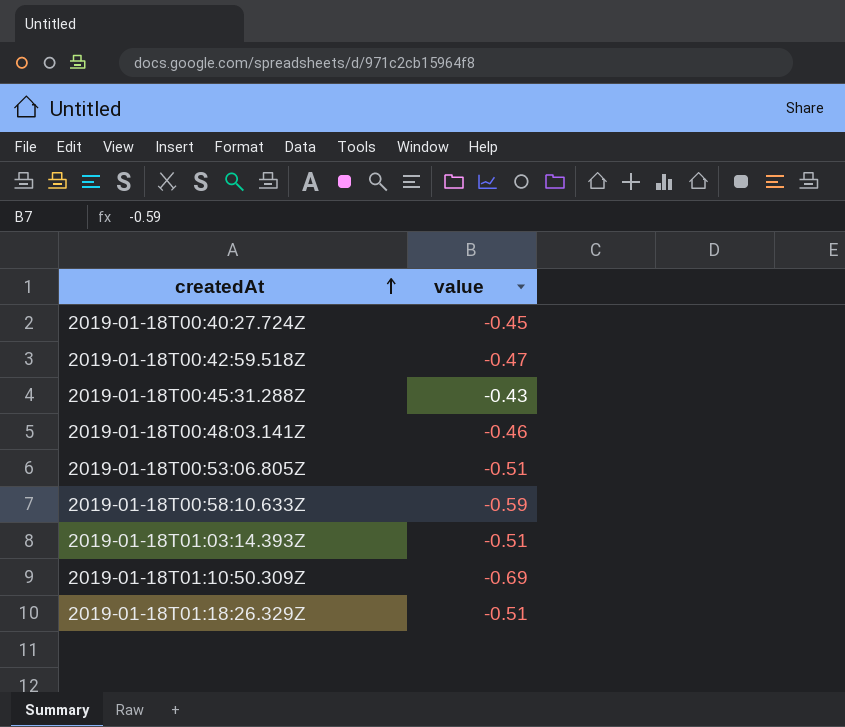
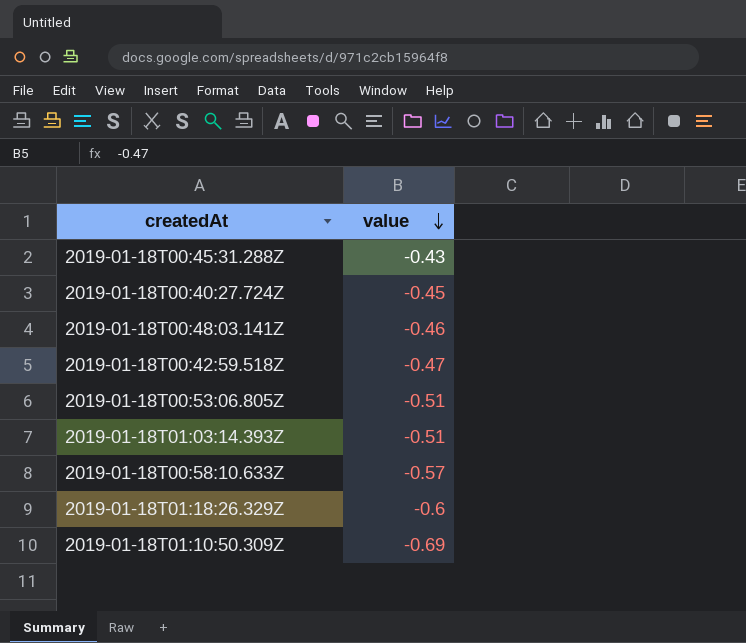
row order: createdAt ascending -> value descending
2019-01-18T00:58:10.633Z | value: -0.59 -> -0.57
2019-01-18T01:18:26.329Z | value: -0.51 -> -0.6

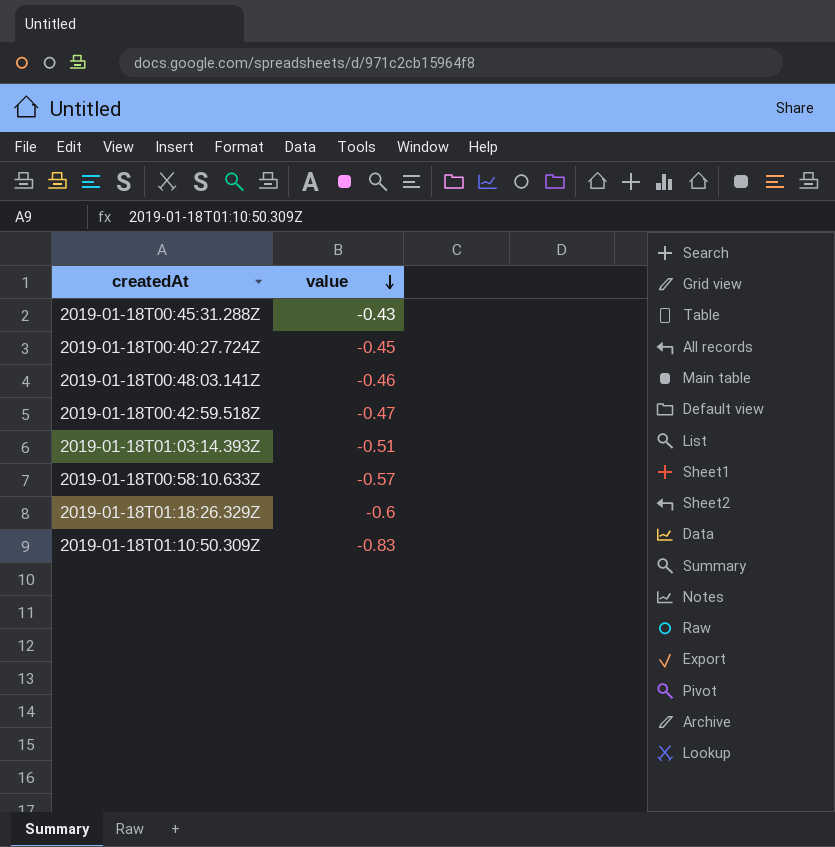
row 2019-01-18T00:53:06.805Z: -0.51 -> none
2019-01-18T01:10:50.309Z | value: -0.69 -> -0.83

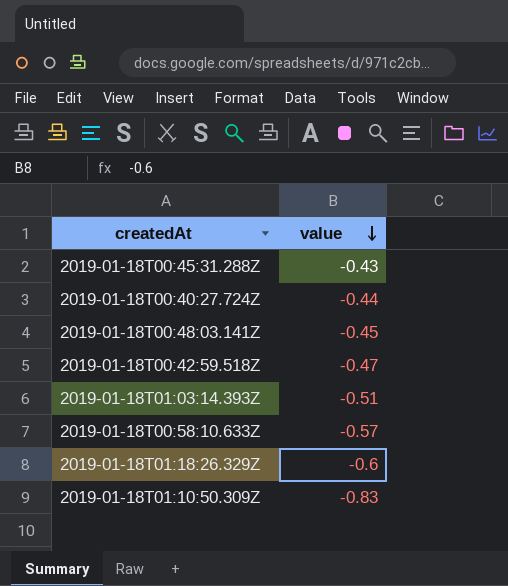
2019-01-18T00:40:27.724Z | value: -0.45 -> -0.44
2019-01-18T00:48:03.141Z | value: -0.46 -> -0.45

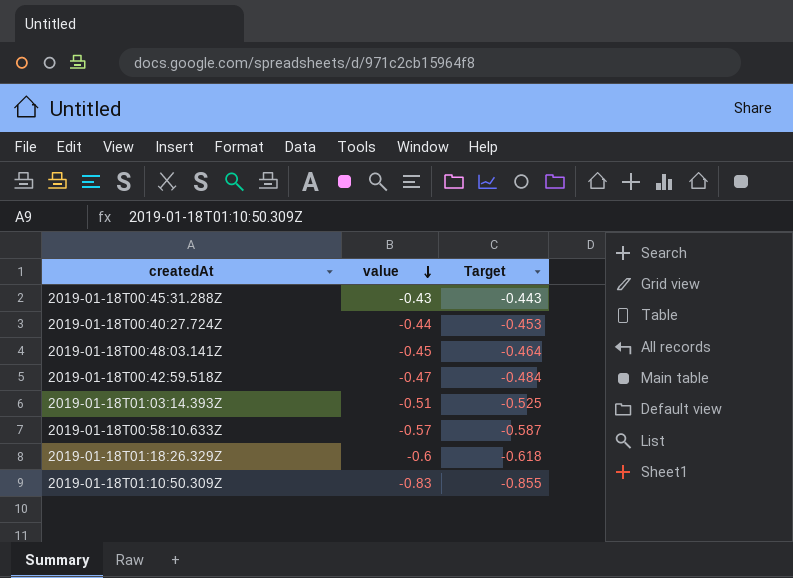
column Target | formula: none -> [value] * 1.03

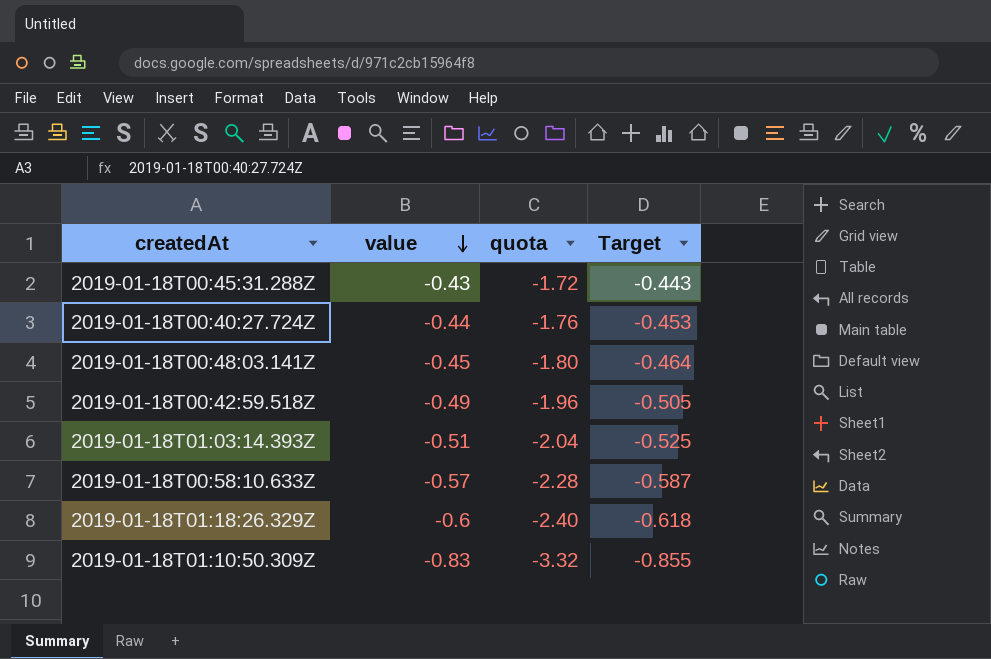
column quota | formula: none -> [value] * 4
2019-01-18T00:42:59.518Z | value: -0.47 -> -0.49
2019-01-18T00:42:59.518Z | Target: -0.484 -> -0.505

